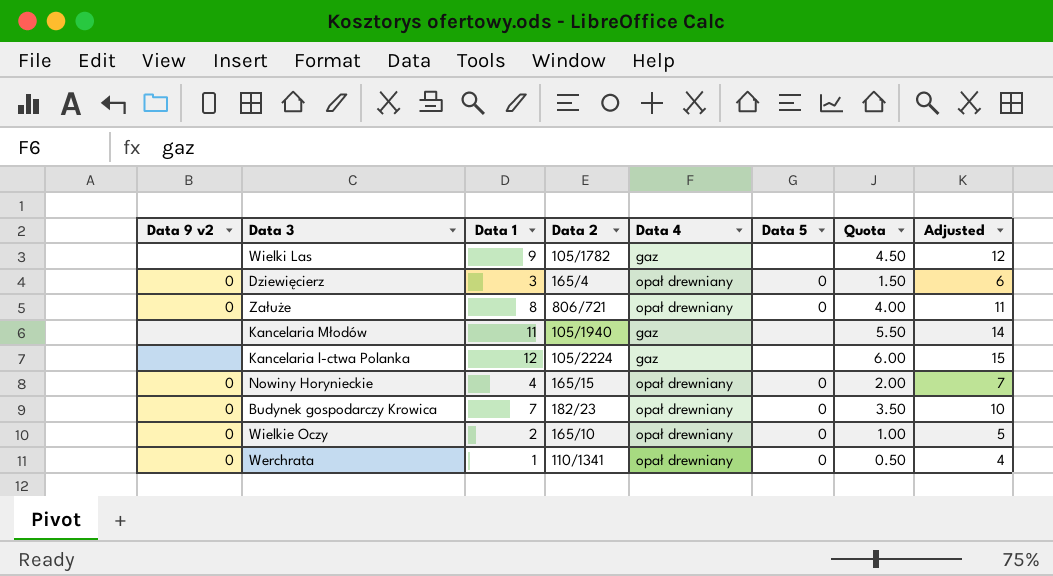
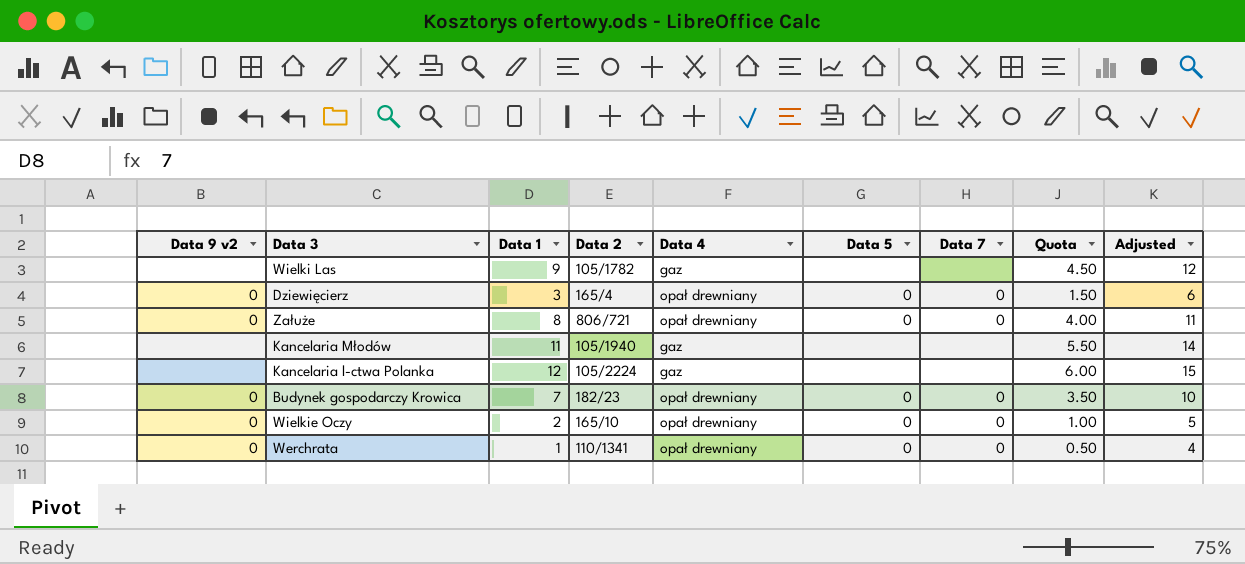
column Data 7 | position: none -> 7
row Nowiny Horynieckie: 0 | 4 | 165/15 | opał drewniany | 0 | 2.00 | 7 -> none

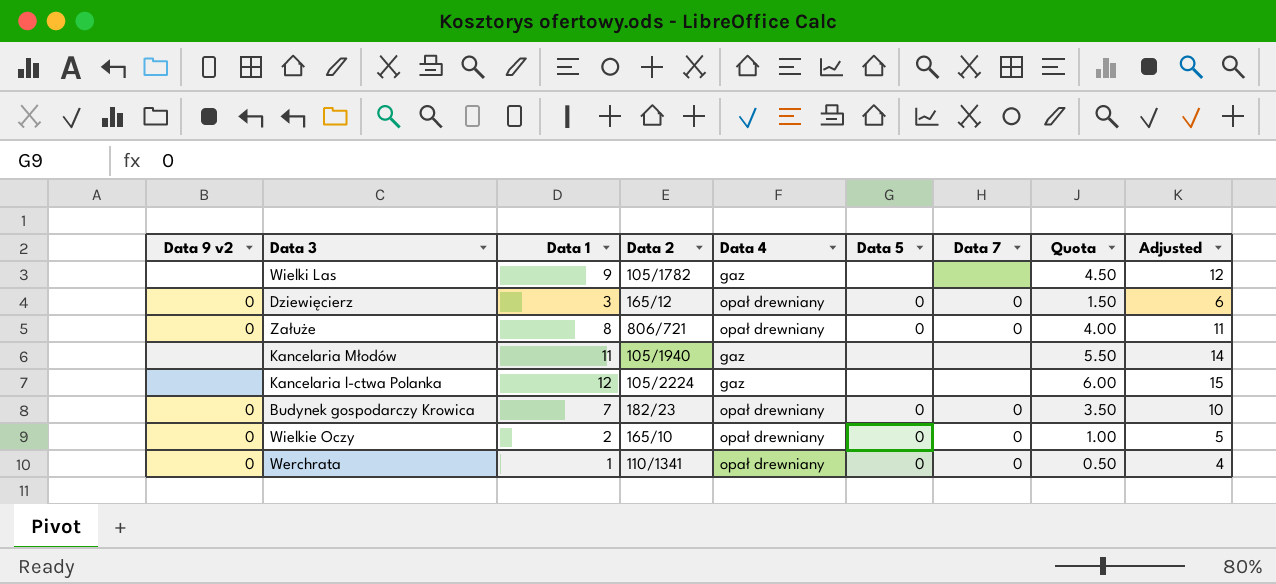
Dziewięcierz | Data 2: 165/4 -> 165/12

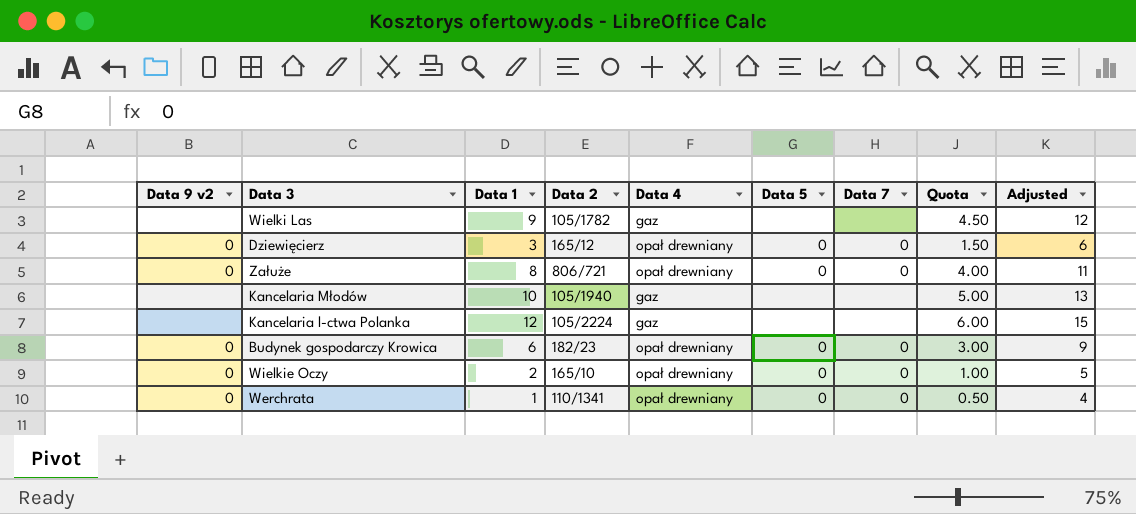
Kancelaria Młodów | Data 1: 11 -> 10
Kancelaria Młodów | Quota: 5.50 -> 5.00
Kancelaria Młodów | Adjusted: 14 -> 13
Budynek gospodarczy Krowica | Data 1: 7 -> 6
Budynek gospodarczy Krowica | Quota: 3.50 -> 3.00
Budynek gospodarczy Krowica | Adjusted: 10 -> 9

